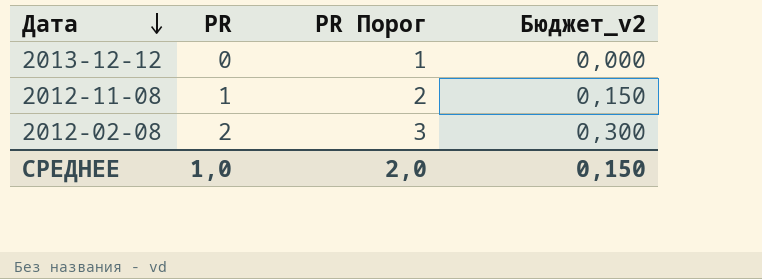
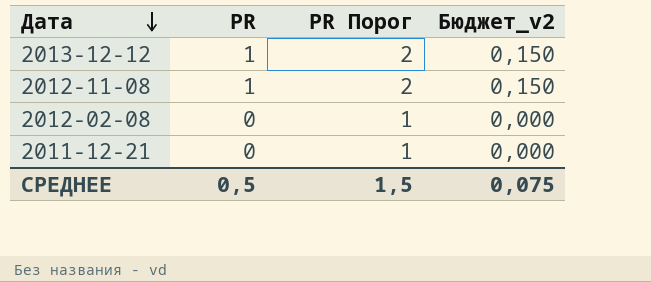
2013-12-12 | PR: 0 -> 1
2013-12-12 | PR Порог: 1 -> 2
2013-12-12 | Бюджет_v2: 0,000 -> 0,150
2012-02-08 | PR: 2 -> 0
2012-02-08 | PR Порог: 3 -> 1
2012-02-08 | Бюджет_v2: 0,300 -> 0,000
row 2011-12-21: none -> 0 | 1 | 0,000
СРЕДНЕЕ | PR: 1,0 -> 0,5
СРЕДНЕЕ | PR Порог: 2,0 -> 1,5
СРЕДНЕЕ | Бюджет_v2: 0,150 -> 0,075

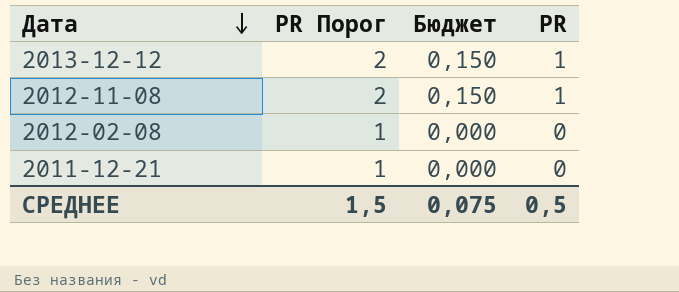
column name: Бюджет_v2 -> Бюджет
column PR | position: 2 -> 4

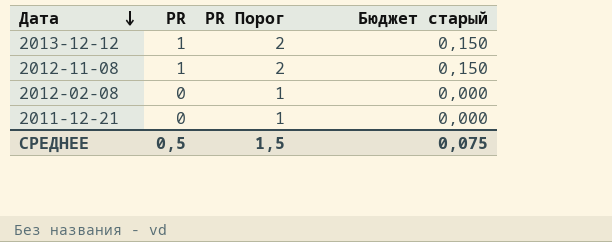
column PR | position: 4 -> 2
column name: Бюджет -> Бюджет старый

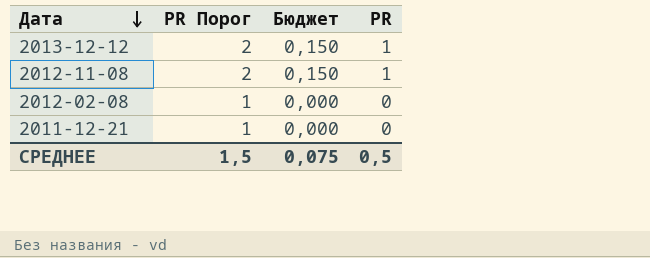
column name: Бюджет старый -> Бюджет
column PR | position: 2 -> 4

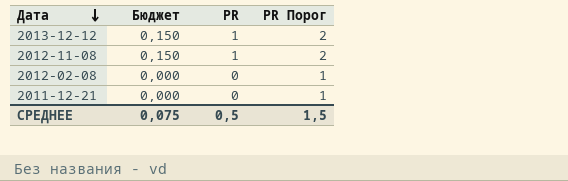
column PR Порог | position: 2 -> 4

